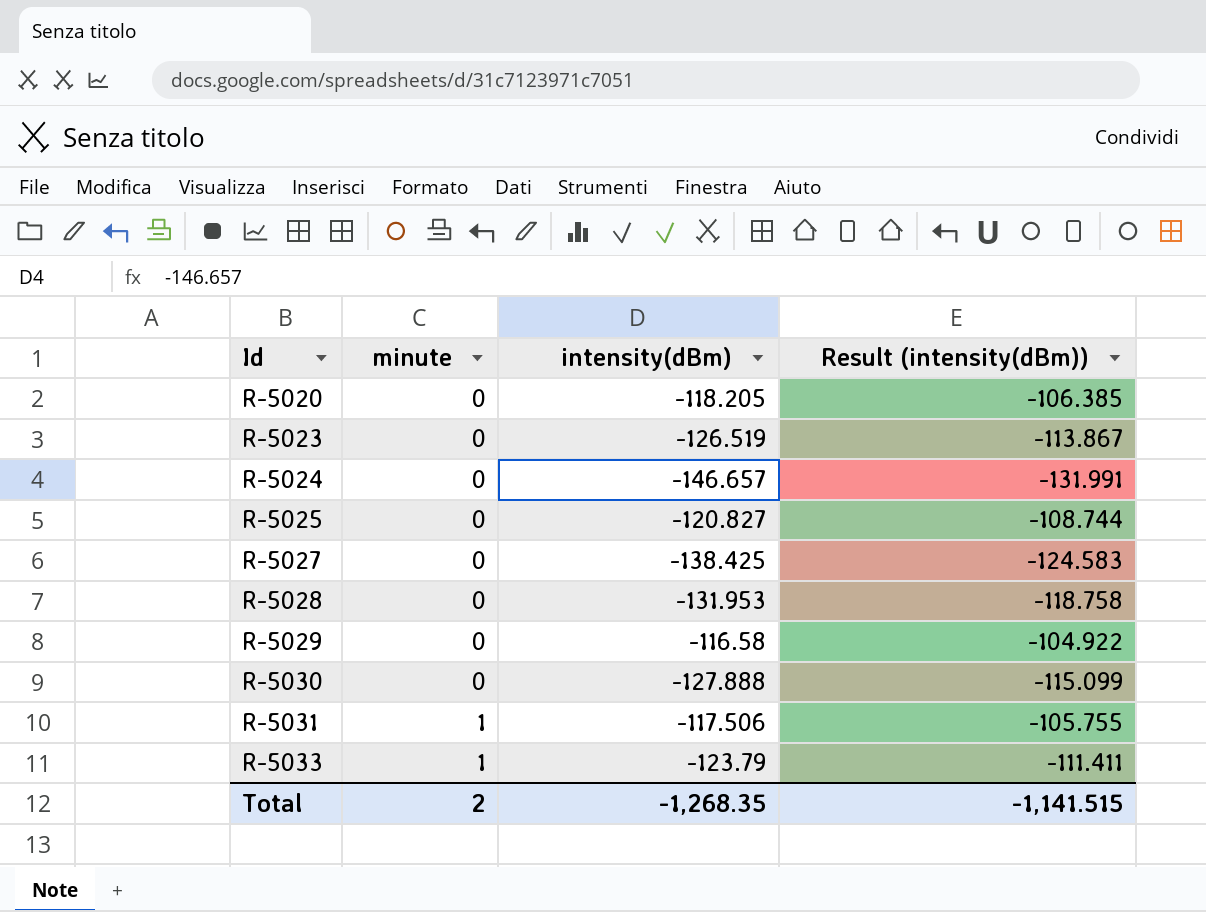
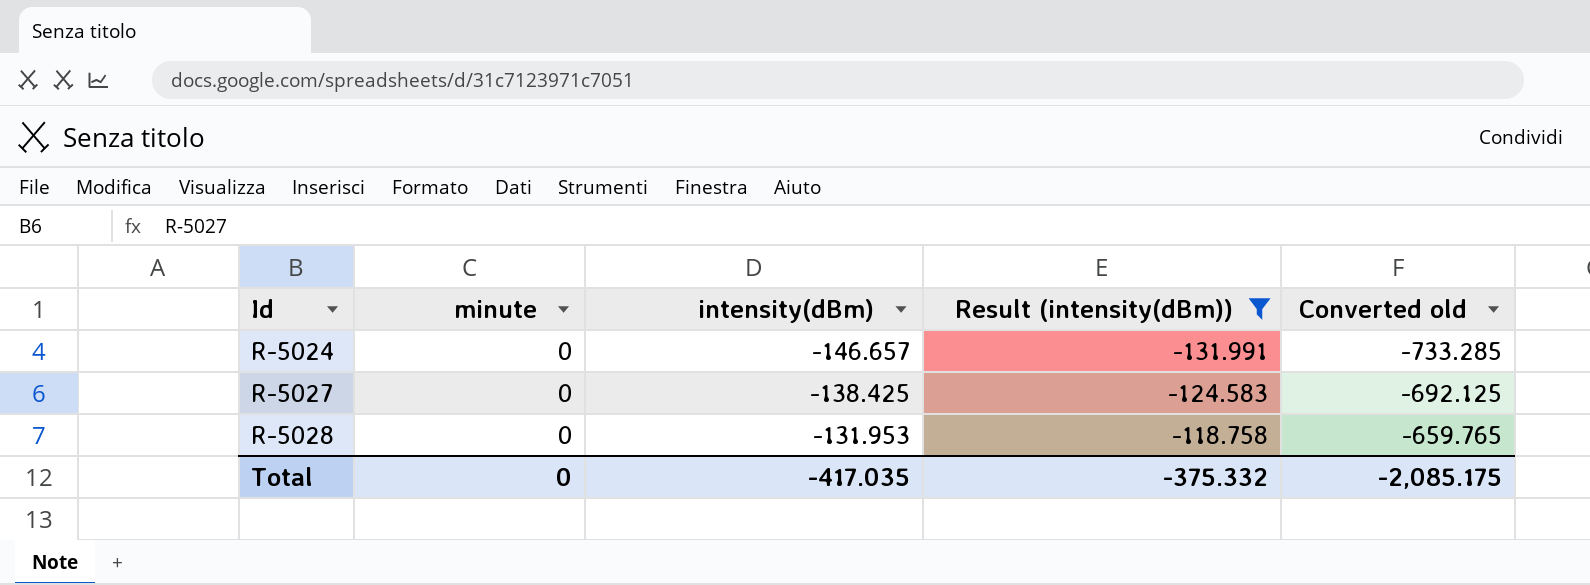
filter: none -> Result (intensity(dBm)) <= -118.758
column Converted old | formula: none -> [intensity(dBm)] * 5
Total | minute: 2 -> 0
Total | intensity(dBm): -1,268.35 -> -417.035
Total | Result (intensity(dBm)): -1,141.515 -> -375.332

